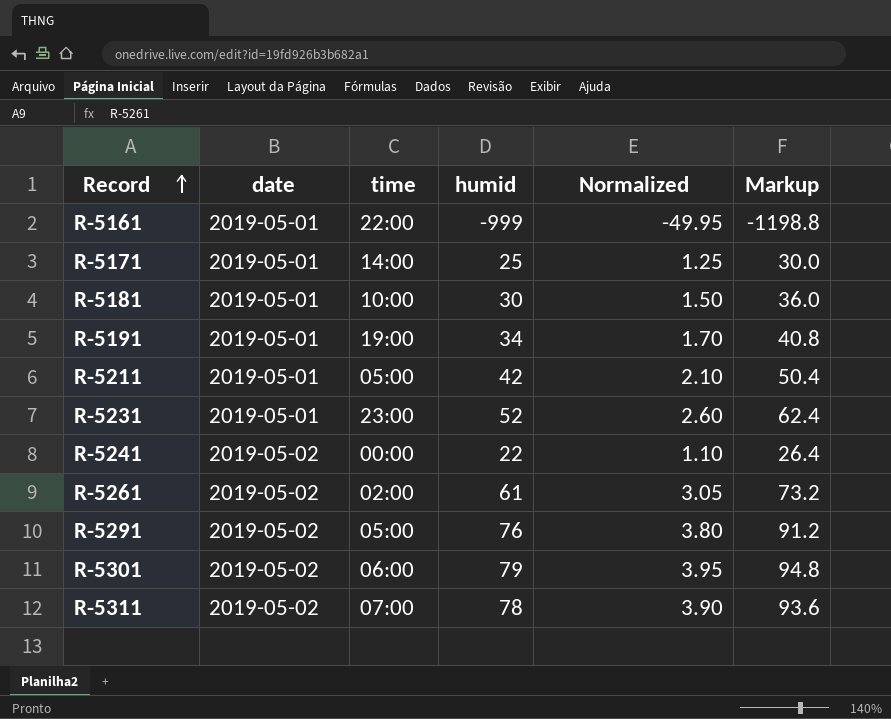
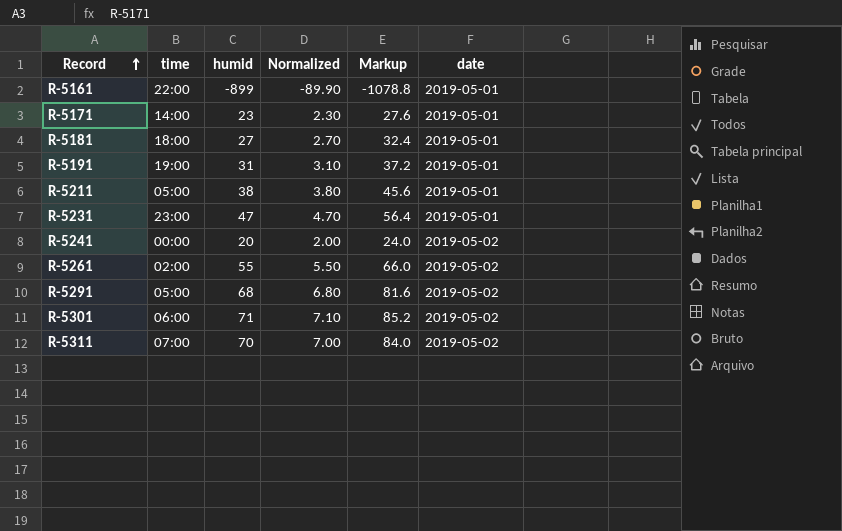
column Normalized | formula: [humid] * 0.05 -> [humid] * 0.1
column date | position: 2 -> 6
R-5161 | humid: -999 -> -899
R-5161 | Markup: -1198.8 -> -1078.8
R-5171 | humid: 25 -> 23
R-5171 | Markup: 30.0 -> 27.6
R-5181 | time: 10:00 -> 18:00
R-5181 | humid: 30 -> 27
R-5181 | Markup: 36.0 -> 32.4
R-5191 | humid: 34 -> 31
R-5191 | Markup: 40.8 -> 37.2
R-5211 | humid: 42 -> 38
R-5211 | Markup: 50.4 -> 45.6
R-5231 | humid: 52 -> 47
R-5231 | Markup: 62.4 -> 56.4
R-5241 | humid: 22 -> 20
R-5241 | Markup: 26.4 -> 24.0
R-5261 | humid: 61 -> 55
R-5261 | Markup: 73.2 -> 66.0
R-5291 | humid: 76 -> 68
R-5291 | Markup: 91.2 -> 81.6
R-5301 | humid: 79 -> 71
R-5301 | Markup: 94.8 -> 85.2
R-5311 | humid: 78 -> 70
R-5311 | Markup: 93.6 -> 84.0

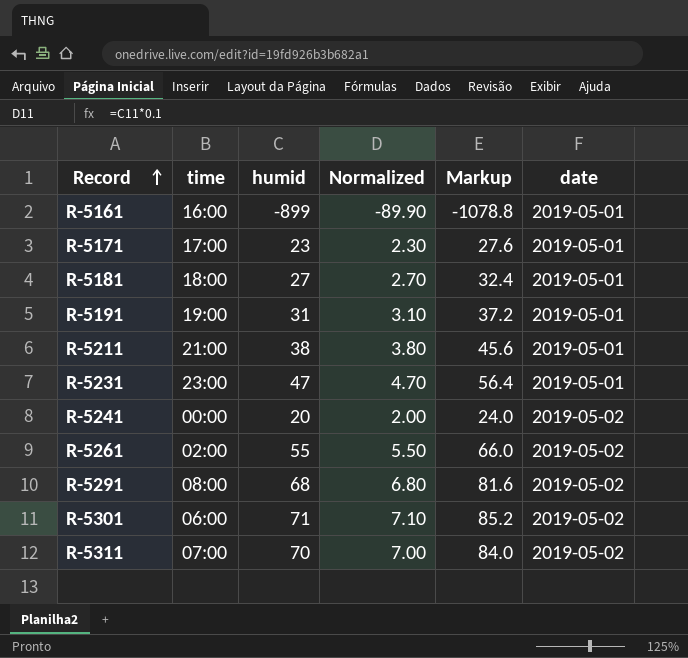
R-5161 | time: 22:00 -> 16:00
R-5171 | time: 14:00 -> 17:00
R-5211 | time: 05:00 -> 21:00
R-5291 | time: 05:00 -> 08:00

